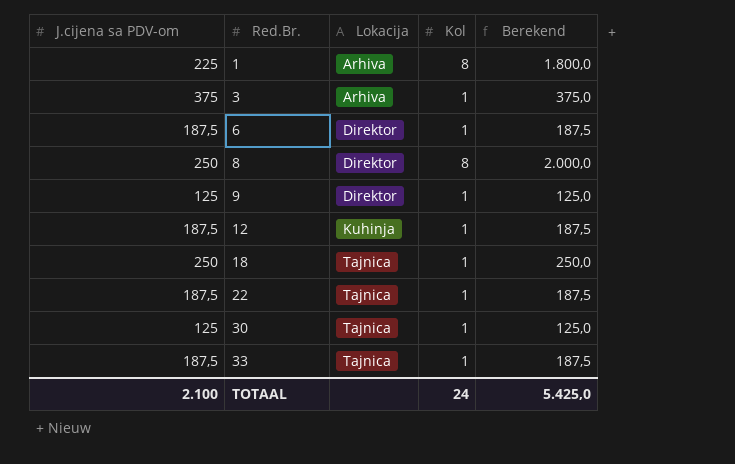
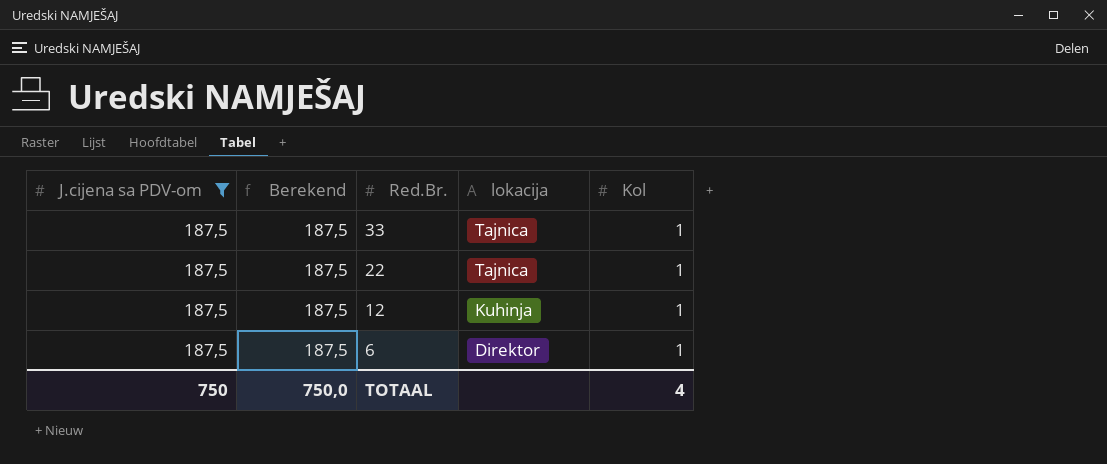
filter: none -> J.cijena sa PDV-om = 187,5
row order: Red.Br. ascending -> Red.Br. descending
column Berekend | position: 5 -> 2
column name: Lokacija -> lokacija
TOTAAL | J.cijena sa PDV-om: 2.100 -> 750
TOTAAL | Berekend: 5.425,0 -> 750,0
TOTAAL | Kol: 24 -> 4

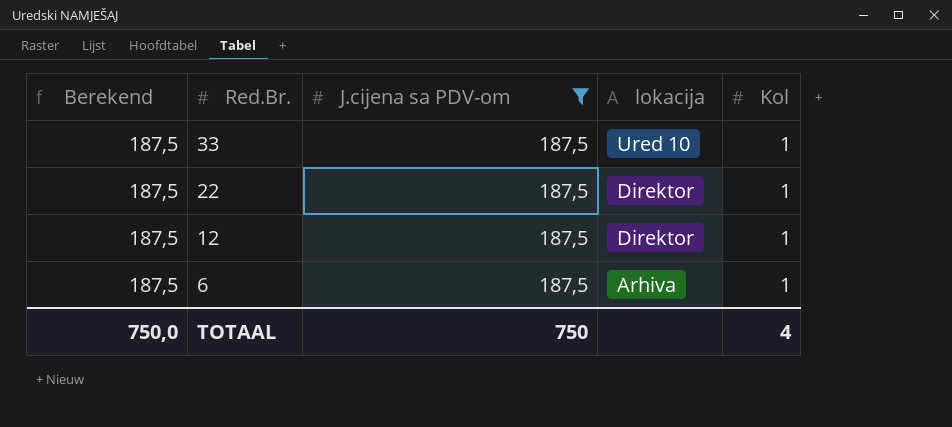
column J.cijena sa PDV-om | position: 1 -> 3
33 | lokacija: Tajnica -> Ured 10
22 | lokacija: Tajnica -> Direktor
12 | lokacija: Kuhinja -> Direktor
6 | lokacija: Direktor -> Arhiva

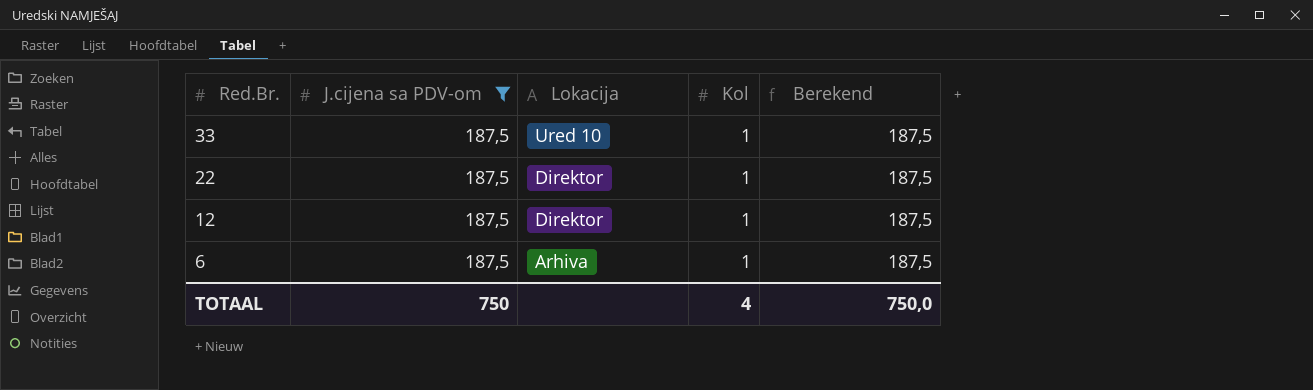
column name: lokacija -> Lokacija
column Berekend | position: 1 -> 5

